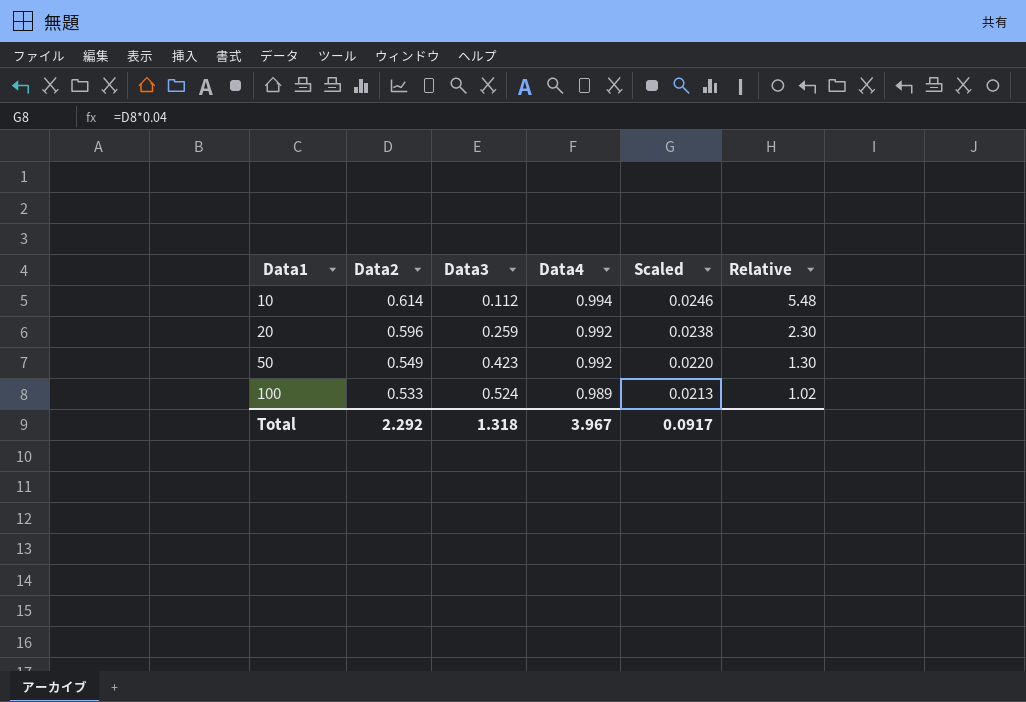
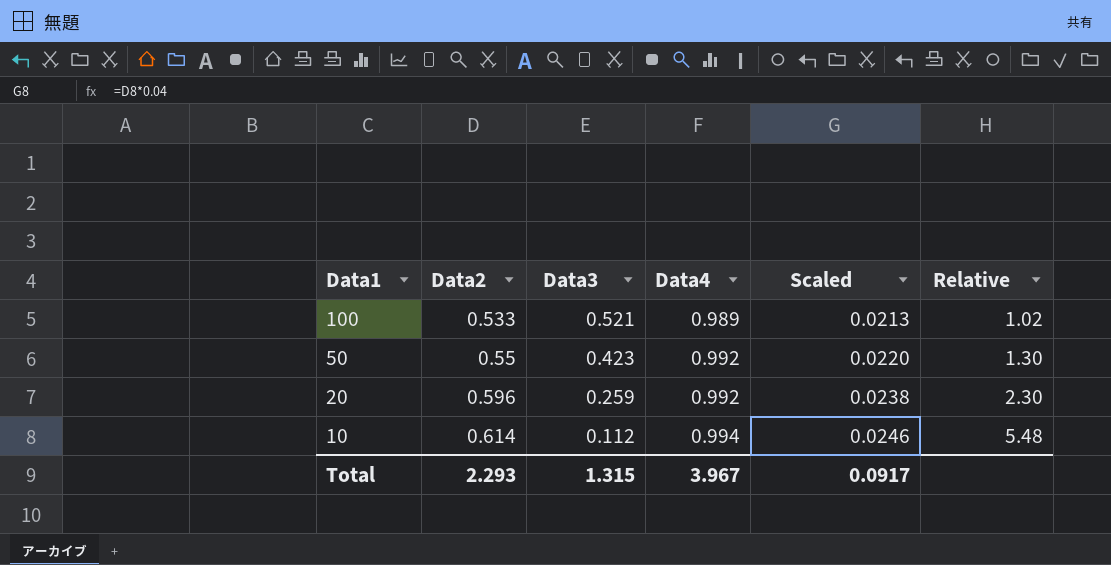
row order: Data1 ascending -> Data1 descending
100 | Data3: 0.524 -> 0.521
50 | Data2: 0.549 -> 0.55
Total | Data2: 2.292 -> 2.293
Total | Data3: 1.318 -> 1.315

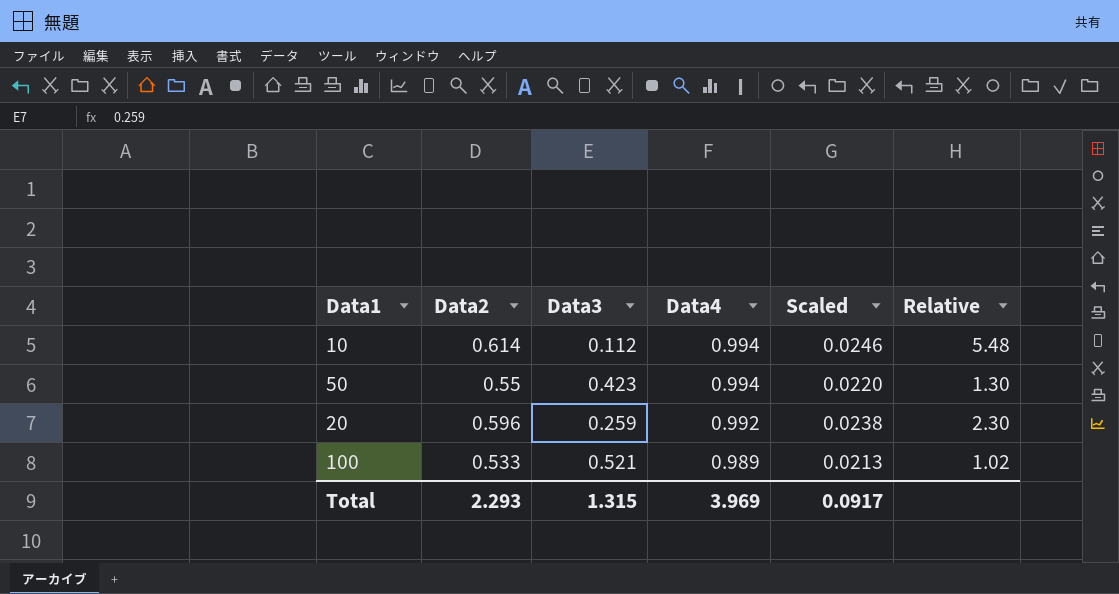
row order: Data1 descending -> Data4 descending
50 | Data4: 0.992 -> 0.994
Total | Data4: 3.967 -> 3.969

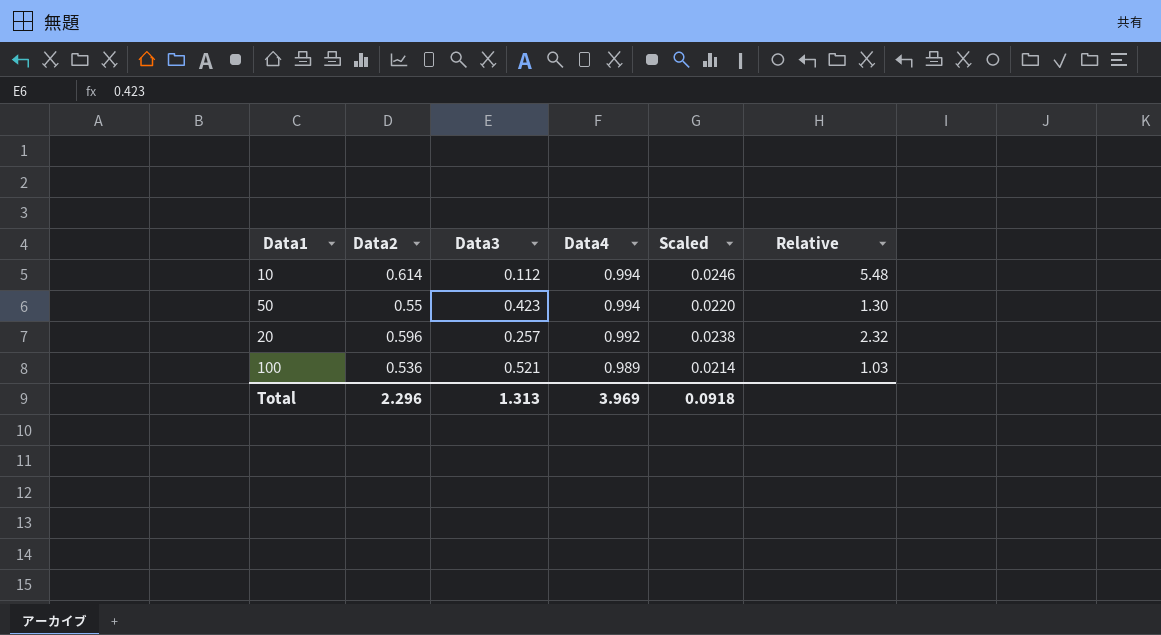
20 | Data3: 0.259 -> 0.257
20 | Relative: 2.30 -> 2.32
100 | Data2: 0.533 -> 0.536
100 | Scaled: 0.0213 -> 0.0214
100 | Relative: 1.02 -> 1.03
Total | Data2: 2.293 -> 2.296
Total | Data3: 1.315 -> 1.313
Total | Scaled: 0.0917 -> 0.0918

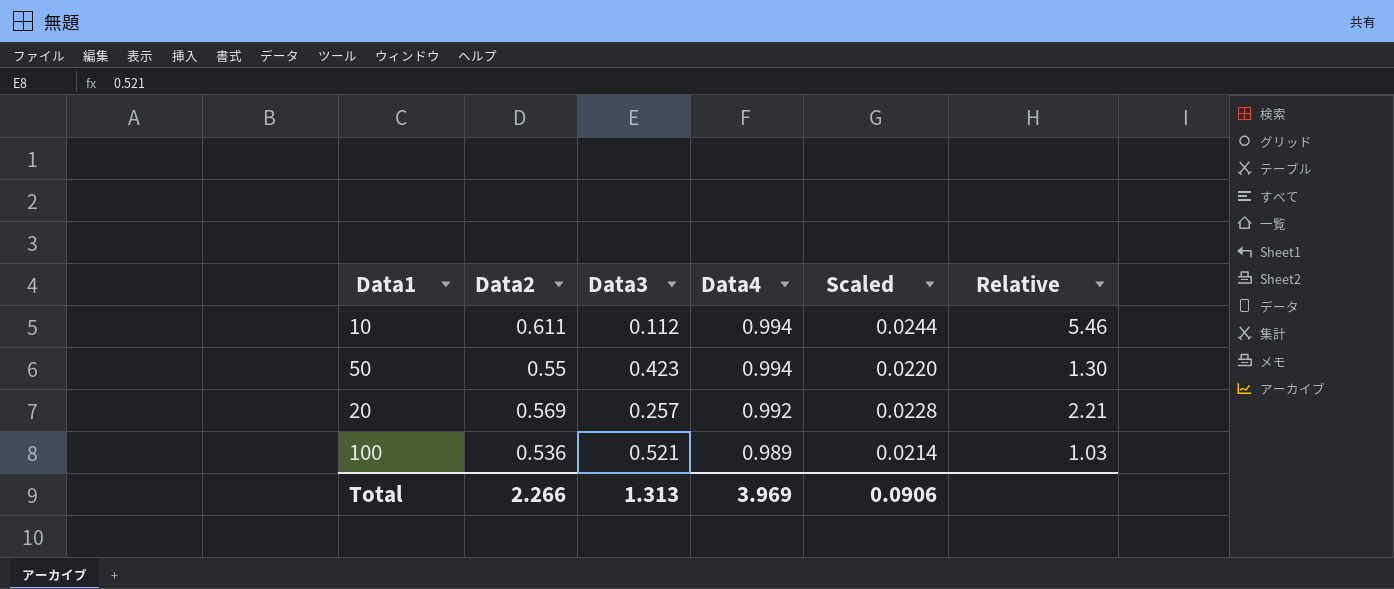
10 | Data2: 0.614 -> 0.611
10 | Scaled: 0.0246 -> 0.0244
10 | Relative: 5.48 -> 5.46
20 | Data2: 0.596 -> 0.569
20 | Scaled: 0.0238 -> 0.0228
20 | Relative: 2.32 -> 2.21
Total | Data2: 2.296 -> 2.266
Total | Scaled: 0.0918 -> 0.0906

